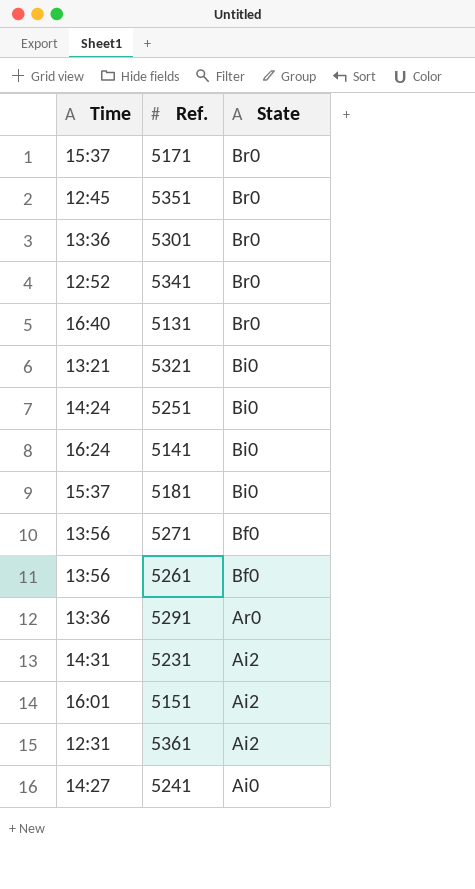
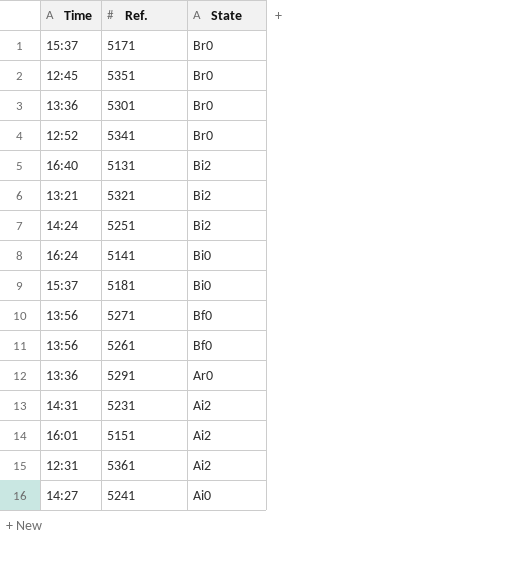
5131 | State: Br0 -> Bi2
5321 | State: Bi0 -> Bi2
5251 | State: Bi0 -> Bi2

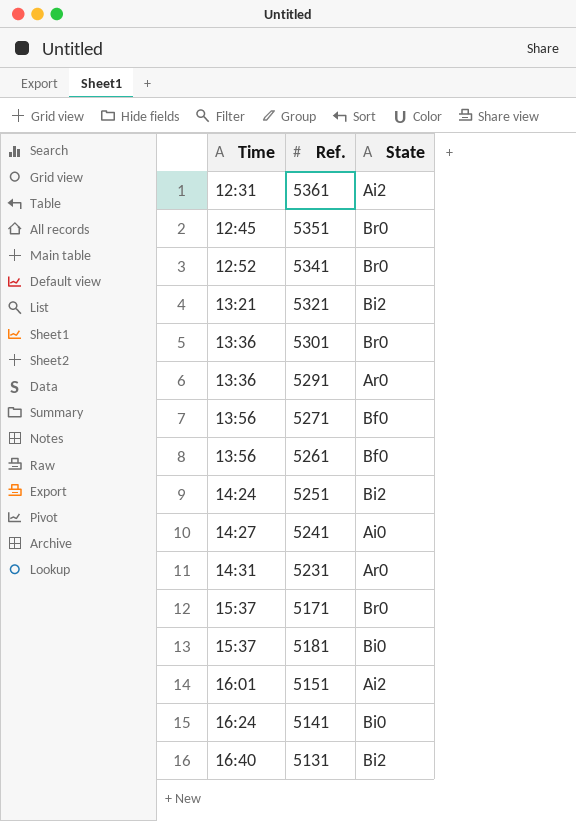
row order: State descending -> Time ascending
5231 | State: Ai2 -> Ar0

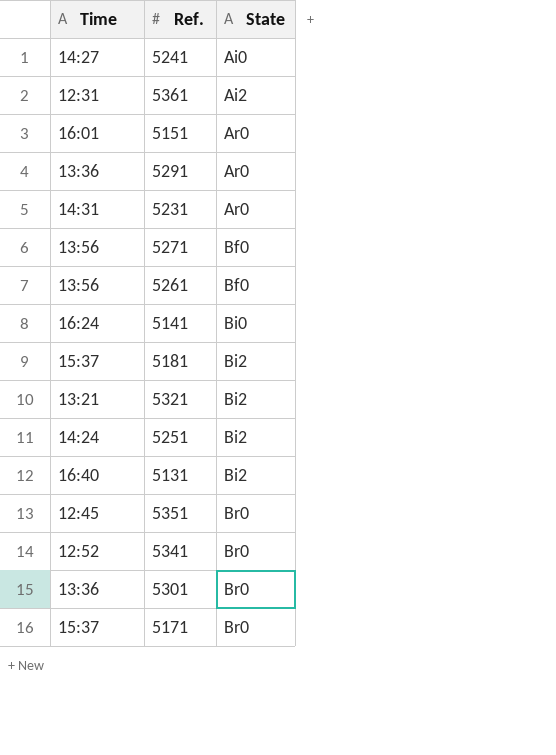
row order: Time ascending -> State ascending
5151 | State: Ai2 -> Ar0
5181 | State: Bi0 -> Bi2

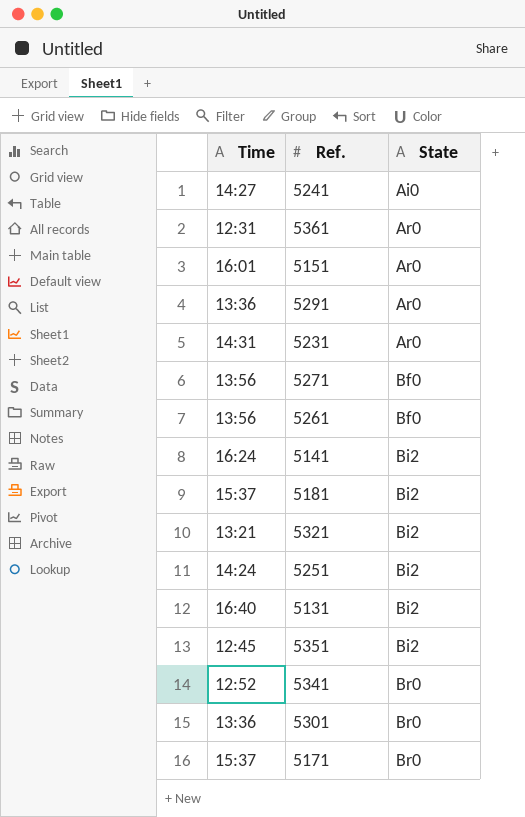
5361 | State: Ai2 -> Ar0
5141 | State: Bi0 -> Bi2
5351 | State: Br0 -> Bi2

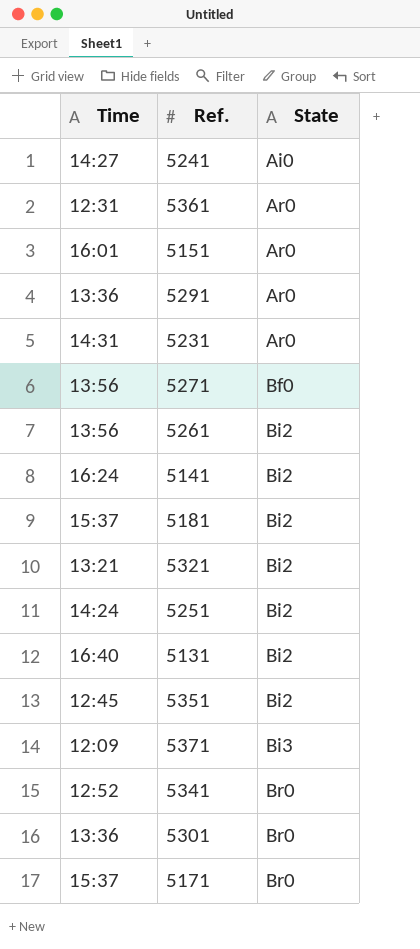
5261 | State: Bf0 -> Bi2
row 5371: none -> 12:09 | Bi3

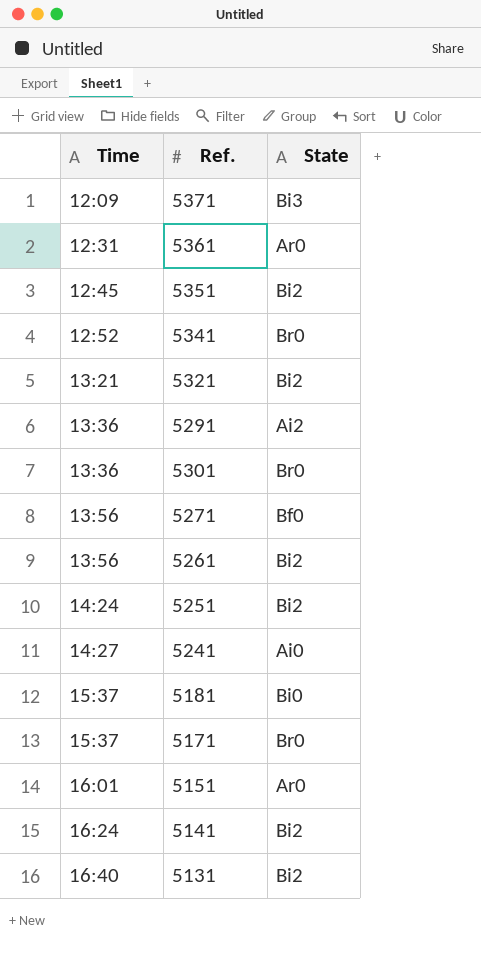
row order: State ascending -> Time ascending
row 5231: 14:31 | Ar0 -> none
5291 | State: Ar0 -> Ai2
5181 | State: Bi2 -> Bi0

